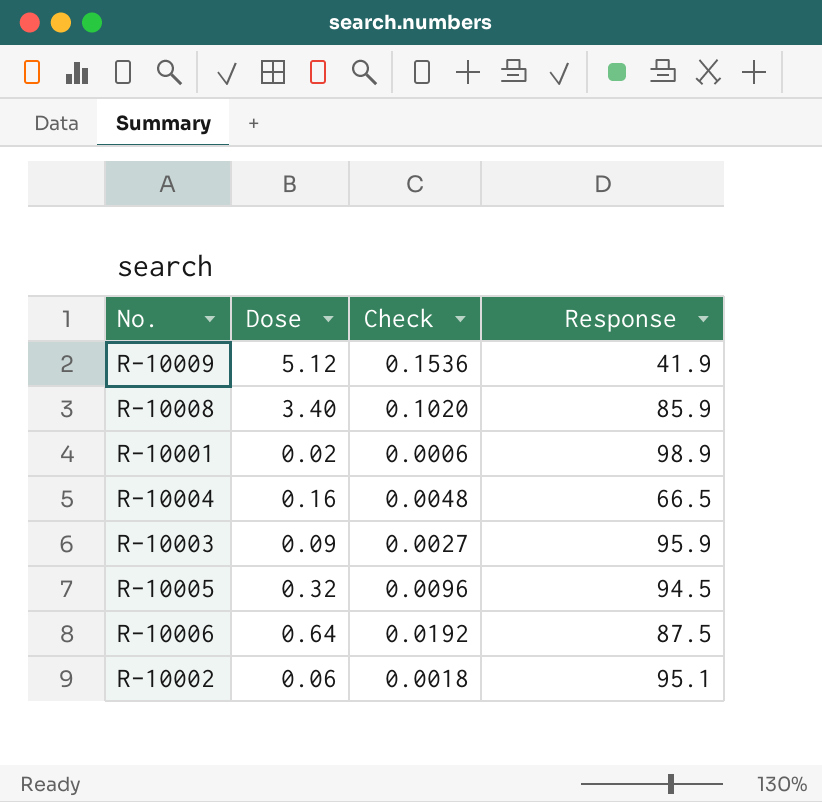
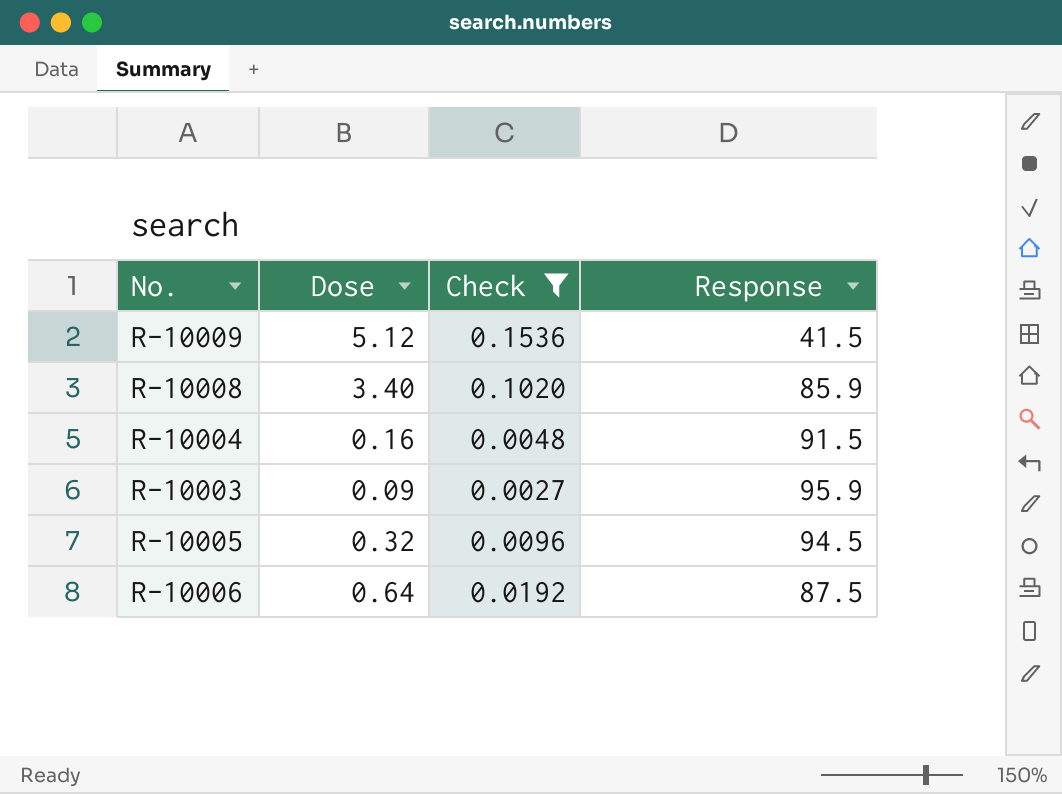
filter: none -> Check >= 0.0027
R-10009 | Response: 41.9 -> 41.5
R-10004 | Response: 66.5 -> 91.5

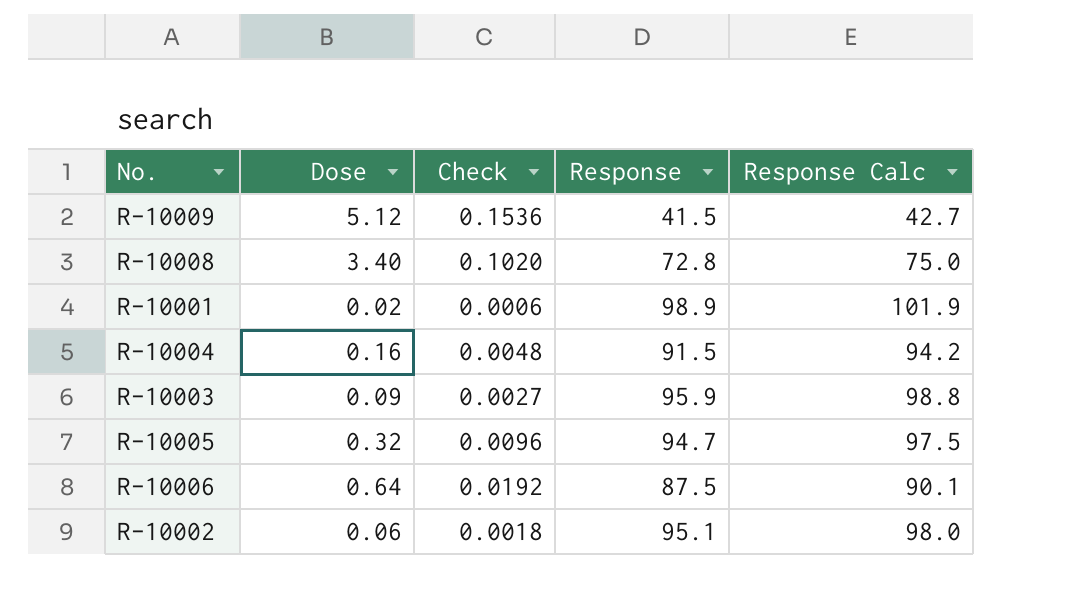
filter: Check >= 0.0027 -> none
column Response Calc | formula: none -> [Response] * 1.03
R-10008 | Response: 85.9 -> 72.8
R-10005 | Response: 94.5 -> 94.7

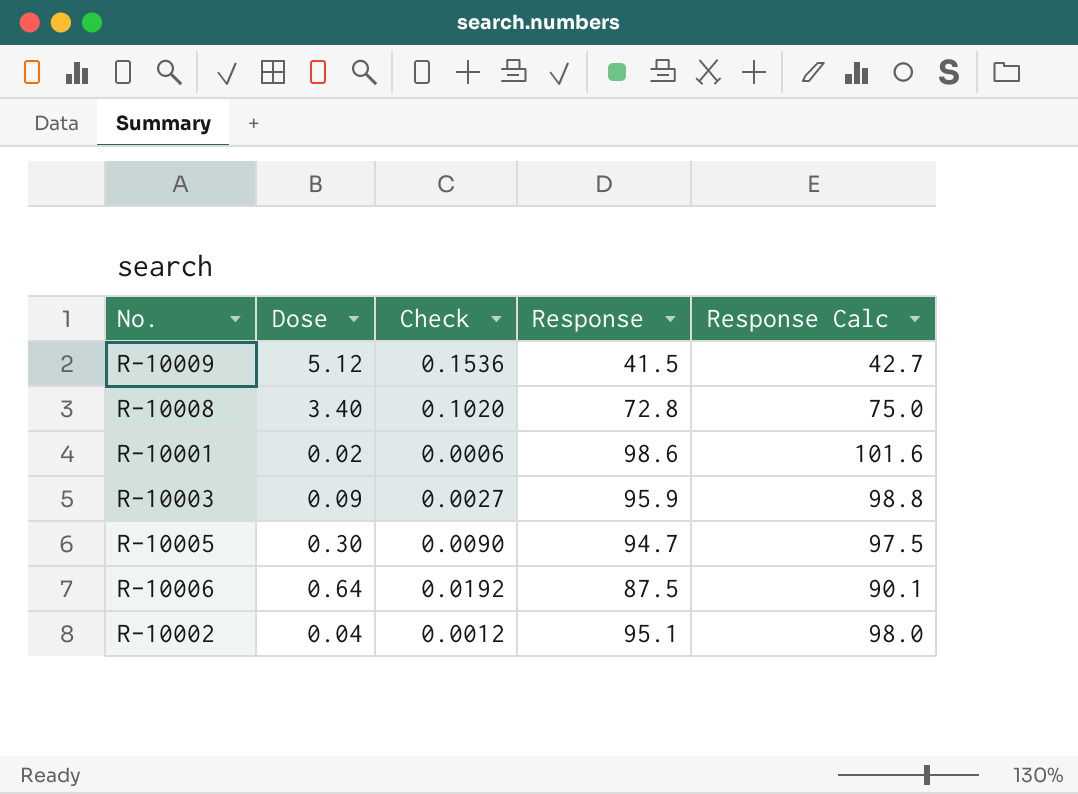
row R-10004: 0.16 | 0.0048 | 91.5 | 94.2 -> none
R-10001 | Response: 98.9 -> 98.6
R-10001 | Response Calc: 101.9 -> 101.6
R-10005 | Dose: 0.32 -> 0.30
R-10005 | Check: 0.0096 -> 0.0090
R-10002 | Dose: 0.06 -> 0.04
R-10002 | Check: 0.0018 -> 0.0012

